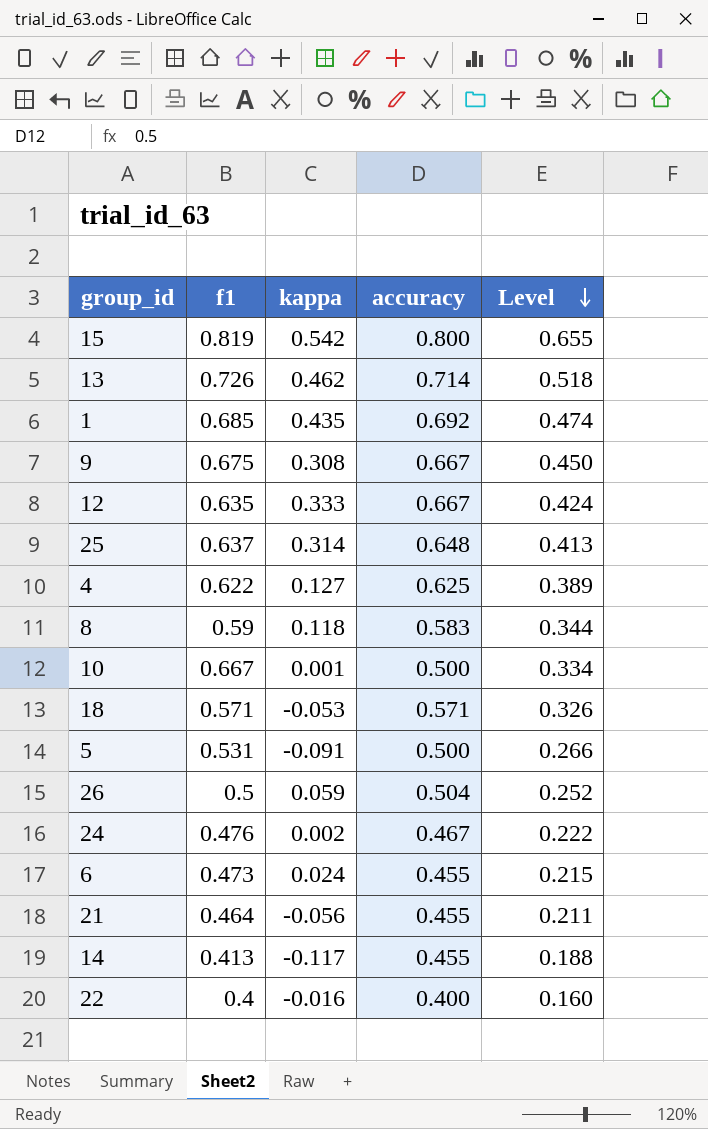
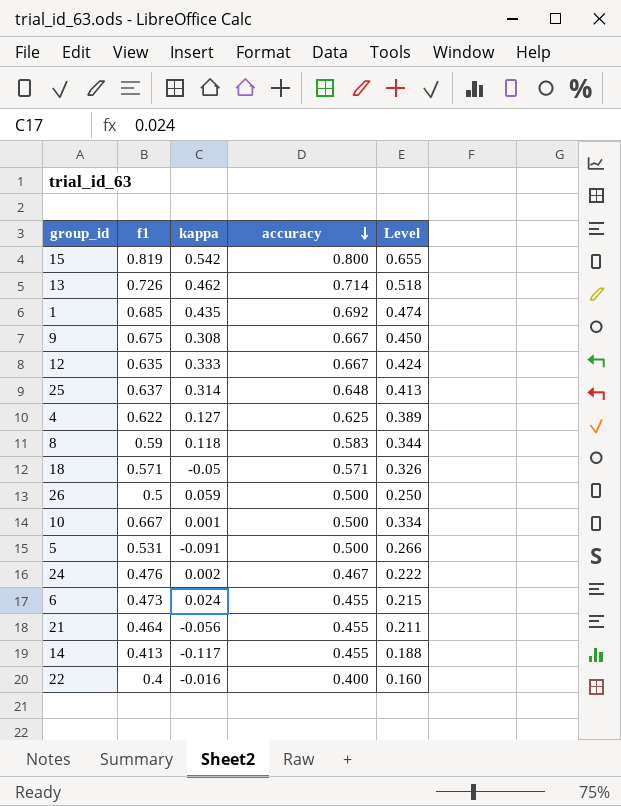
row order: Level descending -> accuracy descending
18 | kappa: -0.053 -> -0.05
26 | accuracy: 0.504 -> 0.500
26 | Level: 0.252 -> 0.250

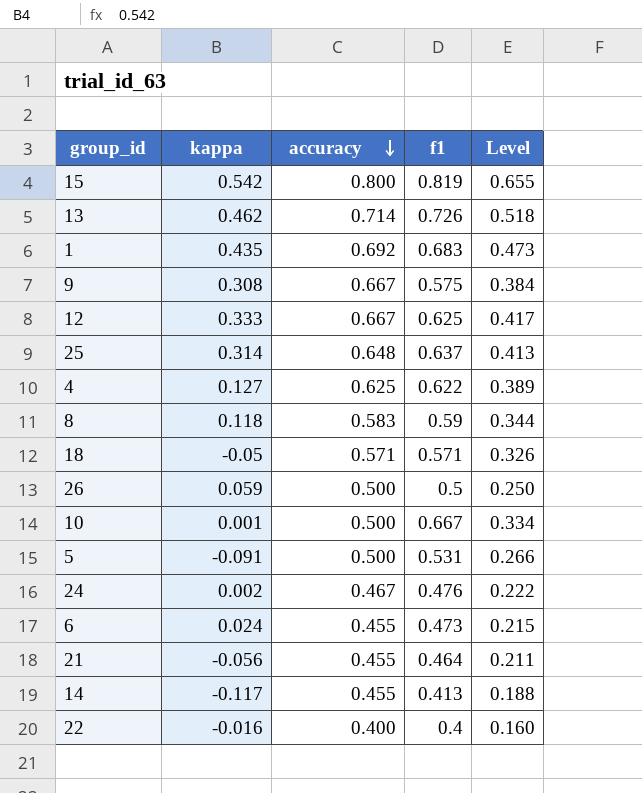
column f1 | position: 2 -> 4
1 | f1: 0.685 -> 0.683
1 | Level: 0.474 -> 0.473
9 | f1: 0.675 -> 0.575
9 | Level: 0.450 -> 0.384
12 | f1: 0.635 -> 0.625
12 | Level: 0.424 -> 0.417

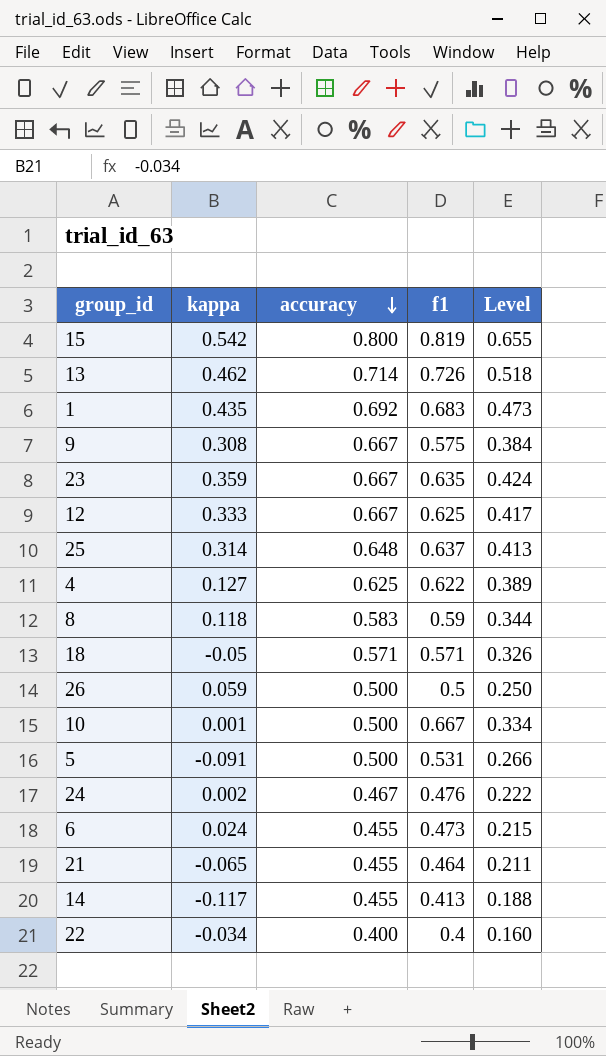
row 23: none -> 0.359 | 0.667 | 0.635 | 0.424
21 | kappa: -0.056 -> -0.065
22 | kappa: -0.016 -> -0.034

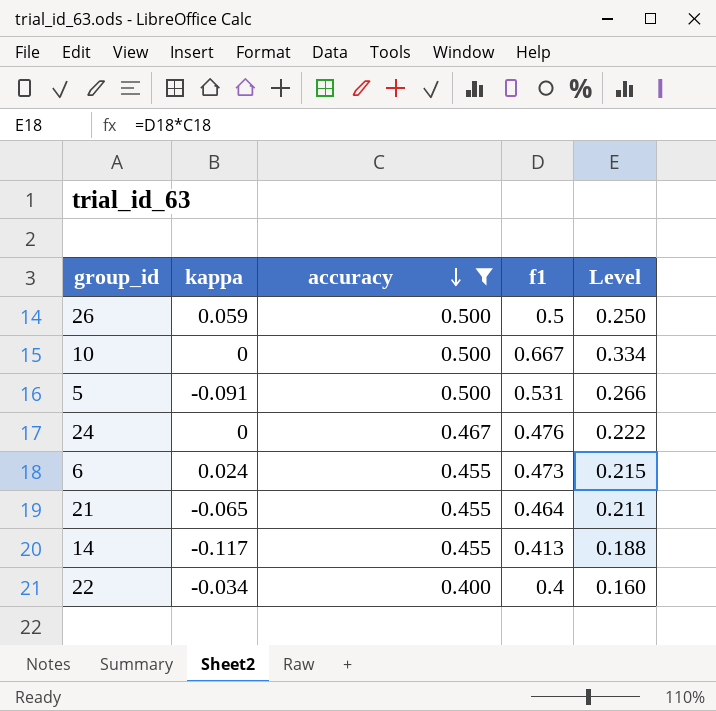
filter: none -> accuracy <= 0.500
10 | kappa: 0.001 -> 0
24 | kappa: 0.002 -> 0

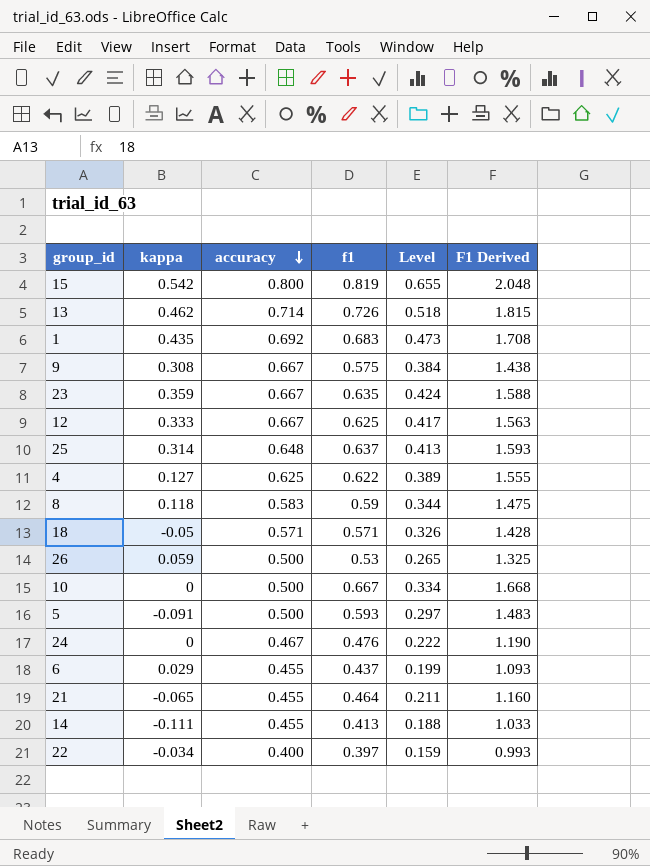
filter: accuracy <= 0.500 -> none
column F1 Derived | formula: none -> [f1] * 2.5
26 | f1: 0.5 -> 0.53
26 | Level: 0.250 -> 0.265
5 | f1: 0.531 -> 0.593
5 | Level: 0.266 -> 0.297
6 | kappa: 0.024 -> 0.029
6 | f1: 0.473 -> 0.437
6 | Level: 0.215 -> 0.199
14 | kappa: -0.117 -> -0.111
22 | f1: 0.4 -> 0.397
22 | Level: 0.160 -> 0.159

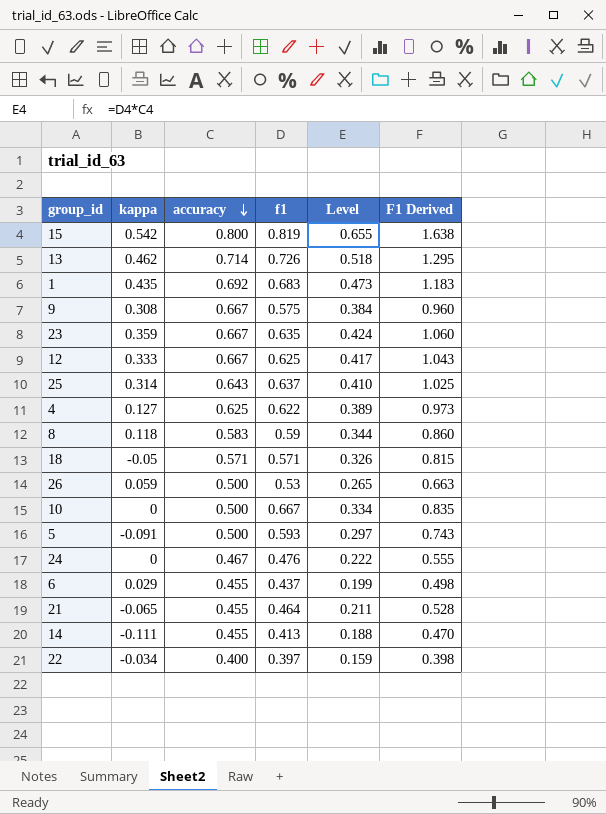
column F1 Derived | formula: [f1] * 2.5 -> [Level] * 2.5
25 | accuracy: 0.648 -> 0.643
25 | Level: 0.413 -> 0.410

